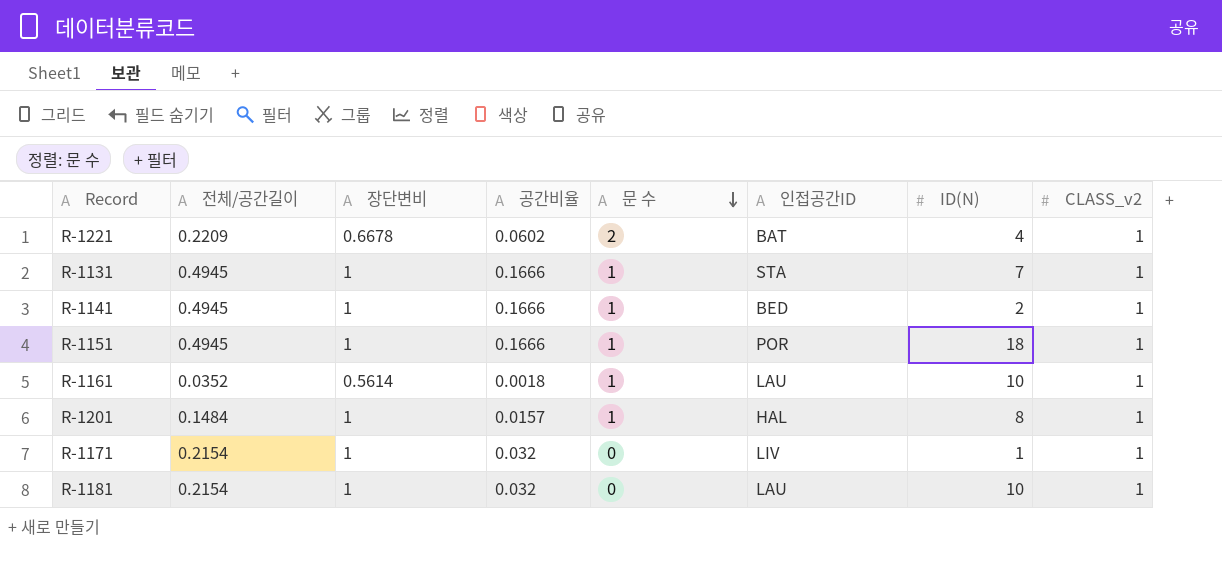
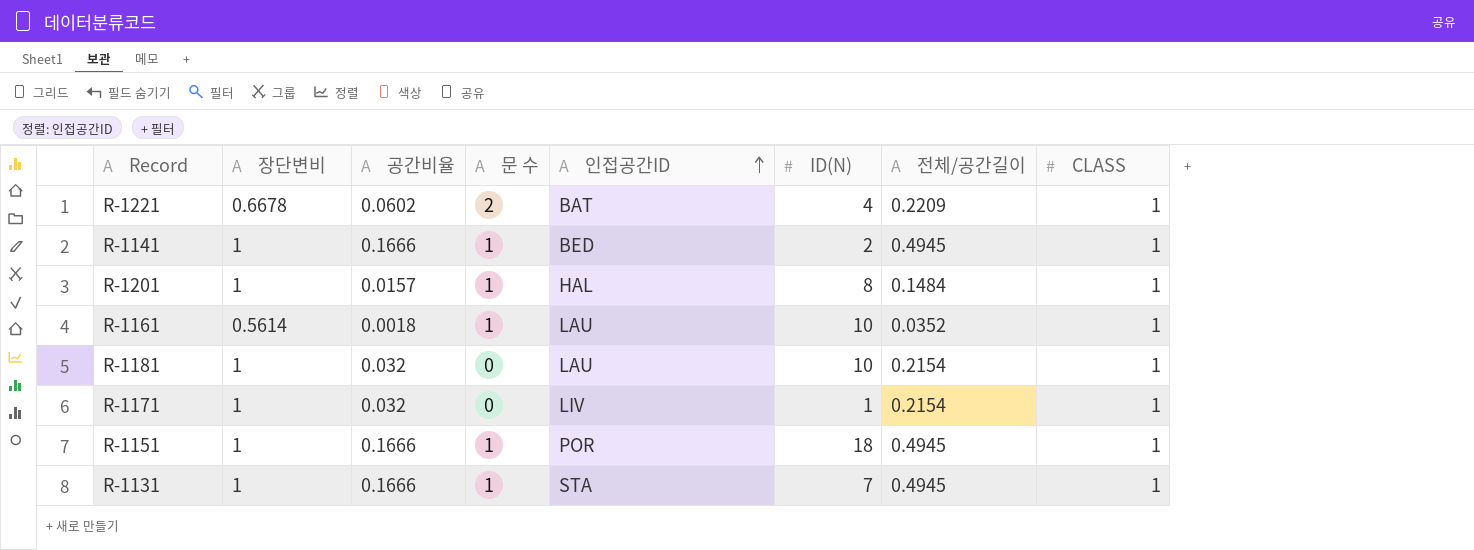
row order: 문 수 descending -> 인접공간ID ascending
column 전체/공간길이 | position: 2 -> 7
column name: CLASS_v2 -> CLASS

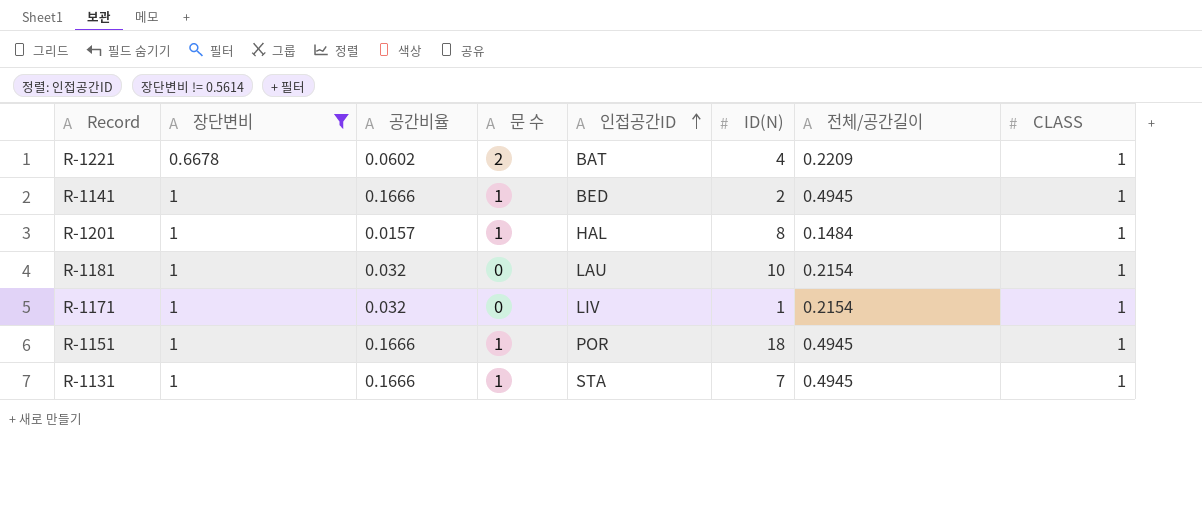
filter: none -> 장단변비 != 0.5614

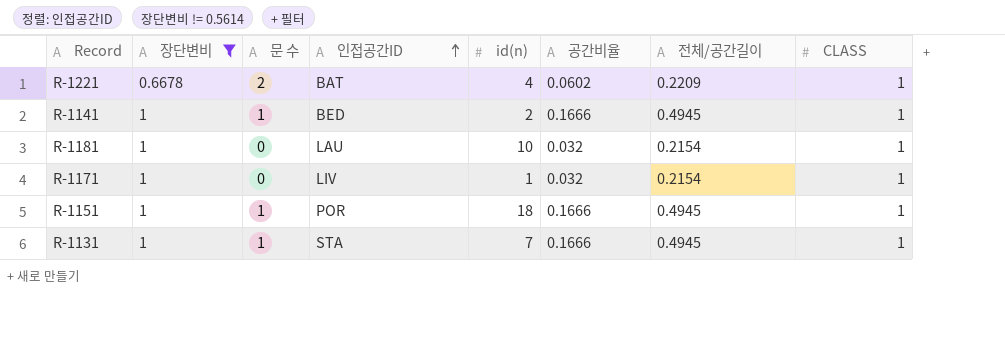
column name: ID(N) -> id(n)
column 공간비율 | position: 3 -> 6
row R-1201: 1 | 0.0157 | 1 | HAL | 8 | 0.1484 | 1 -> none

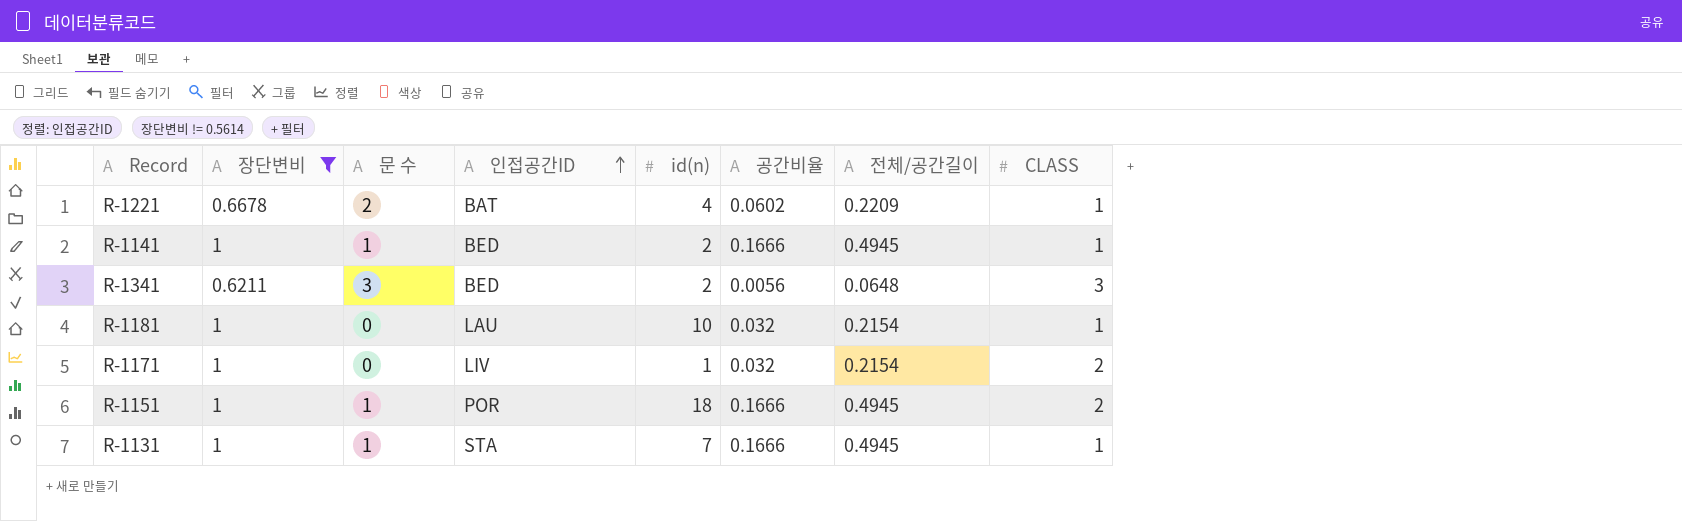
row R-1341: none -> 0.6211 | 3 | BED | 2 | 0.0056 | 0.0648 | 3
R-1171 | CLASS: 1 -> 2
R-1151 | CLASS: 1 -> 2

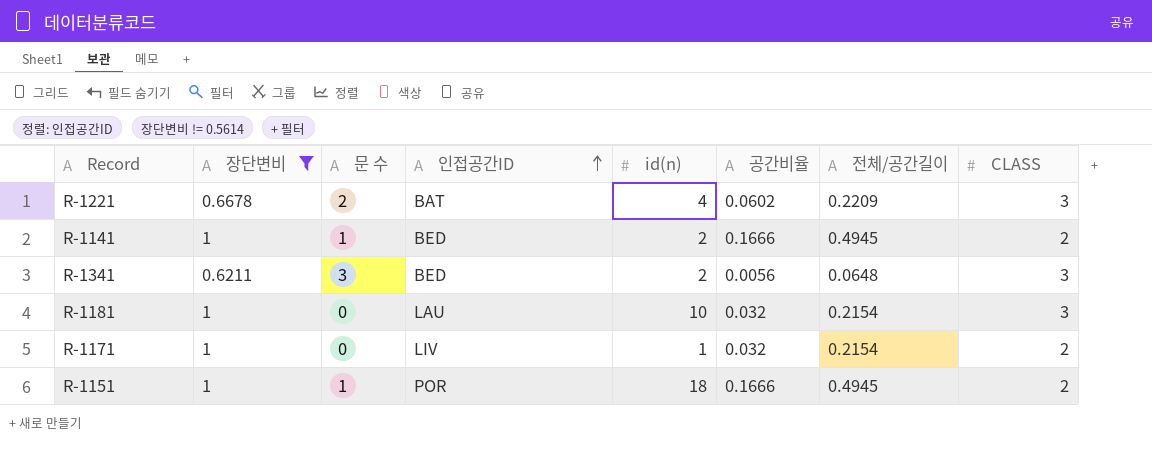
row R-1131: 1 | 1 | STA | 7 | 0.1666 | 0.4945 | 1 -> none
R-1221 | CLASS: 1 -> 3
R-1141 | CLASS: 1 -> 2
R-1181 | CLASS: 1 -> 3

